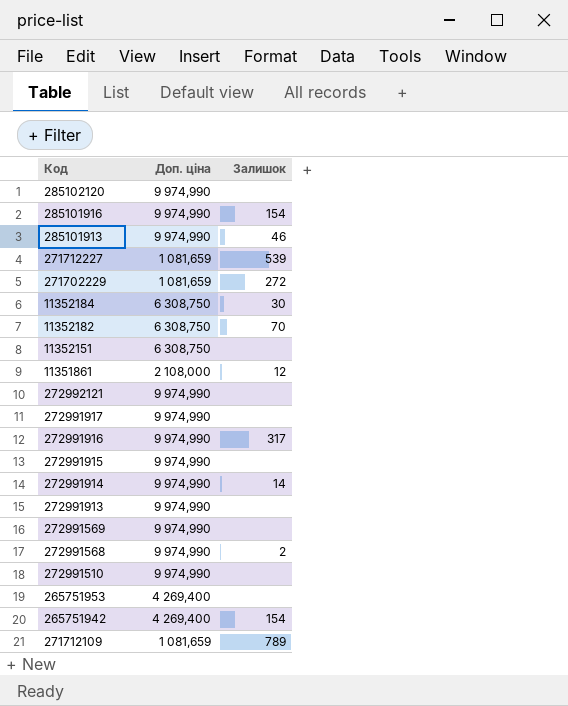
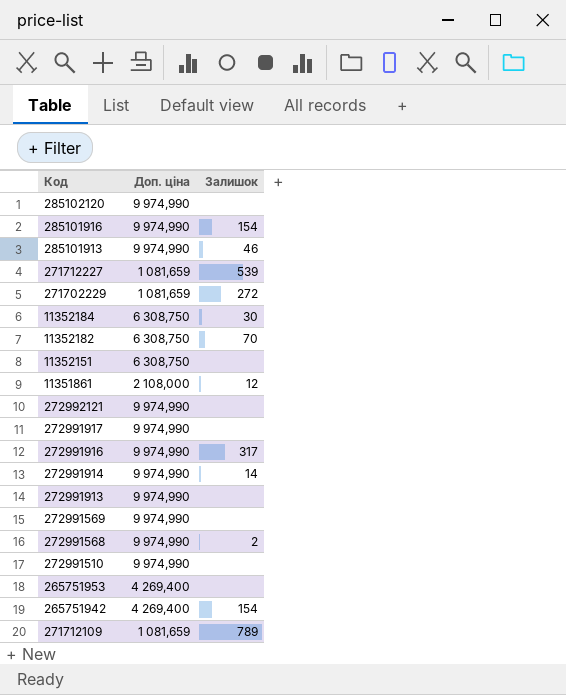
row 272991915: 9 974,990 | none -> none

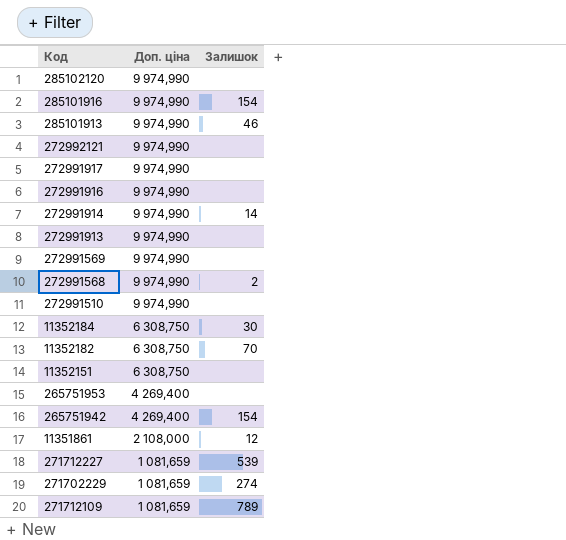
row order: none -> Доп. ціна descending
272991916 | Залишок: 317 -> none
271702229 | Залишок: 272 -> 274

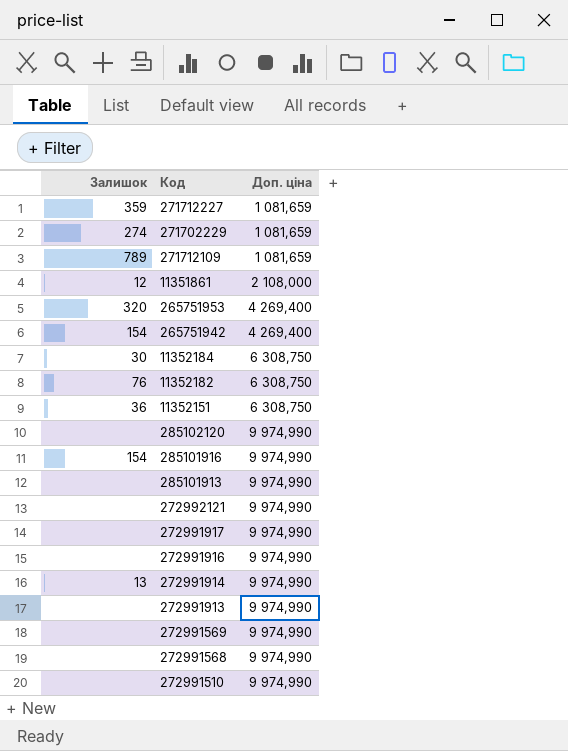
row order: Доп. ціна descending -> Доп. ціна ascending
column Залишок | position: 3 -> 1
271712227 | Залишок: 539 -> 359
265751953 | Залишок: none -> 320
11352182 | Залишок: 70 -> 76
11352151 | Залишок: none -> 36
285101913 | Залишок: 46 -> none
272991914 | Залишок: 14 -> 13
272991568 | Залишок: 2 -> none

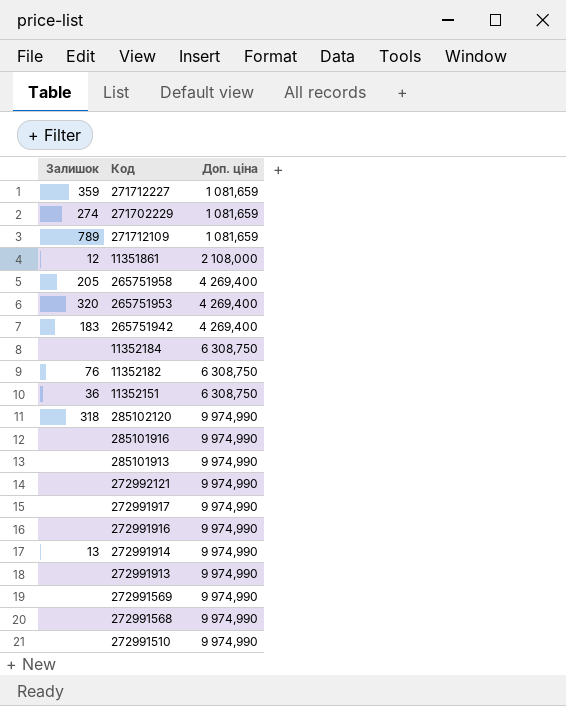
row 265751958: none -> 205 | 4 269,400
265751942 | Залишок: 154 -> 183
11352184 | Залишок: 30 -> none
285102120 | Залишок: none -> 318
285101916 | Залишок: 154 -> none

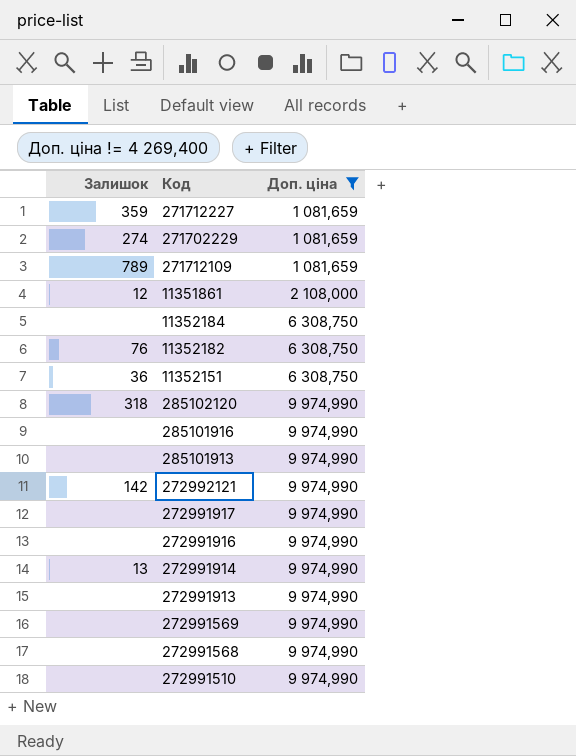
filter: none -> Доп. ціна != 4 269,400
272992121 | Залишок: none -> 142

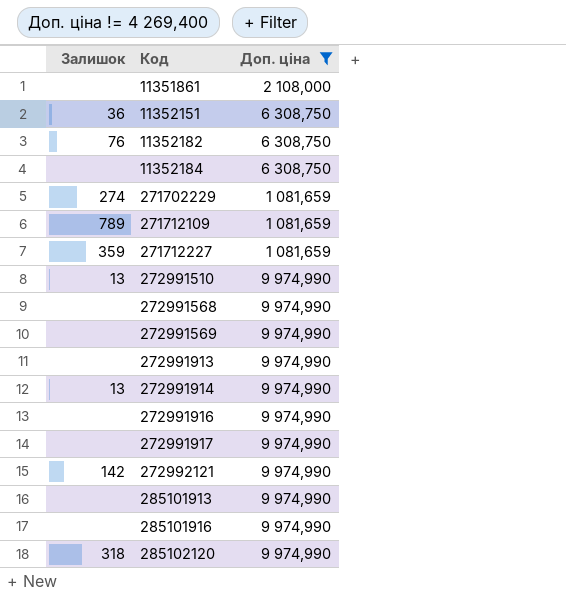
row order: Доп. ціна ascending -> Код ascending
11351861 | Залишок: 12 -> none
272991510 | Залишок: none -> 13

